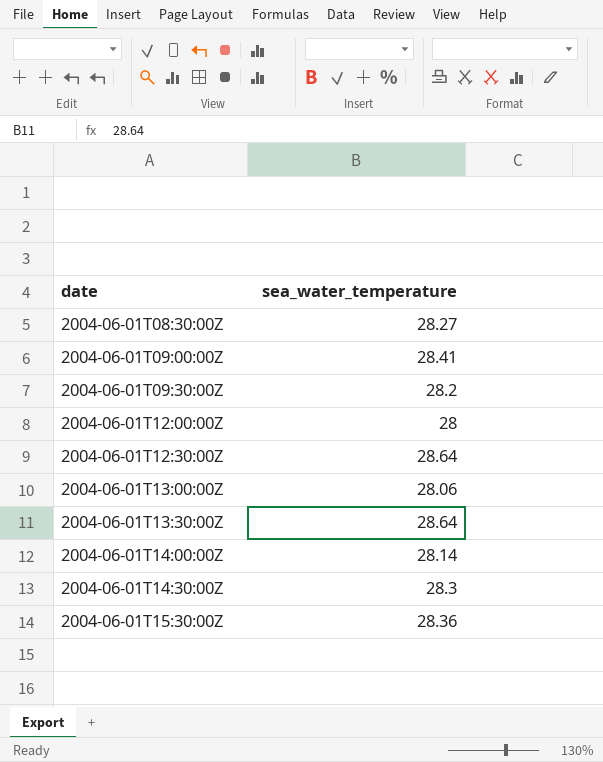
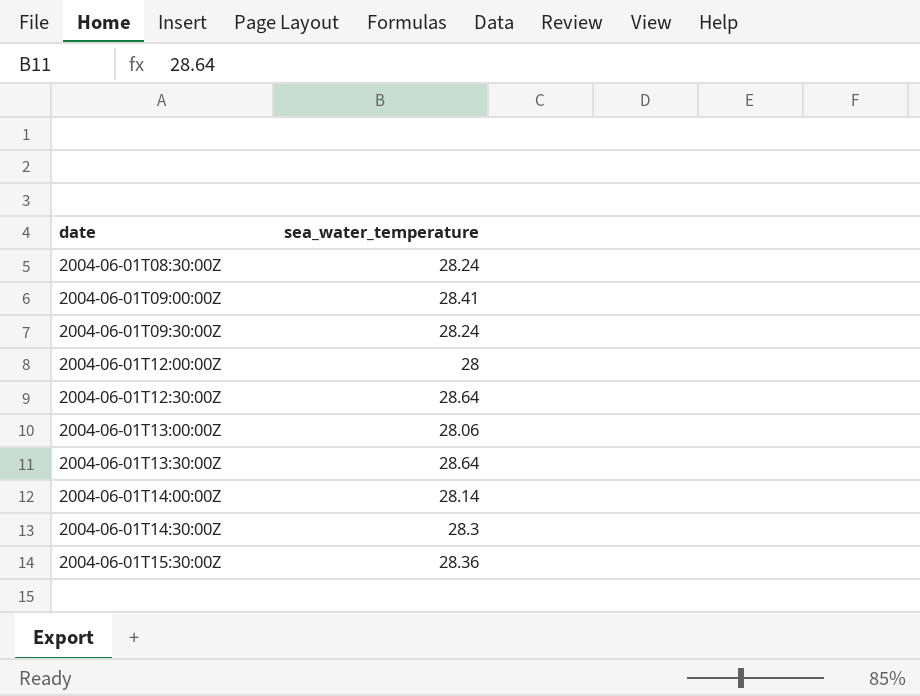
2004-06-01T08:30:00Z | sea_water_temperature: 28.27 -> 28.24
2004-06-01T09:30:00Z | sea_water_temperature: 28.2 -> 28.24

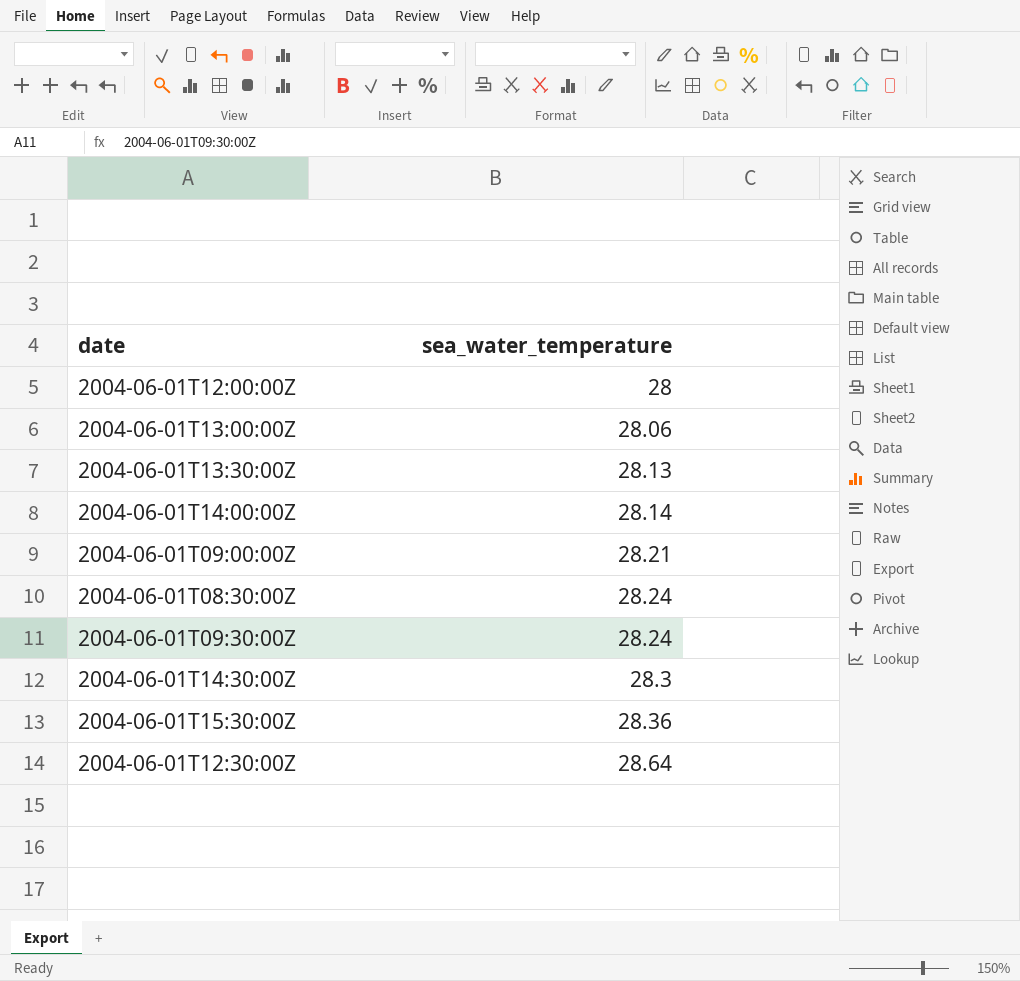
row order: date ascending -> sea_water_temperature ascending
2004-06-01T13:30:00Z | sea_water_temperature: 28.64 -> 28.13
2004-06-01T09:00:00Z | sea_water_temperature: 28.41 -> 28.21

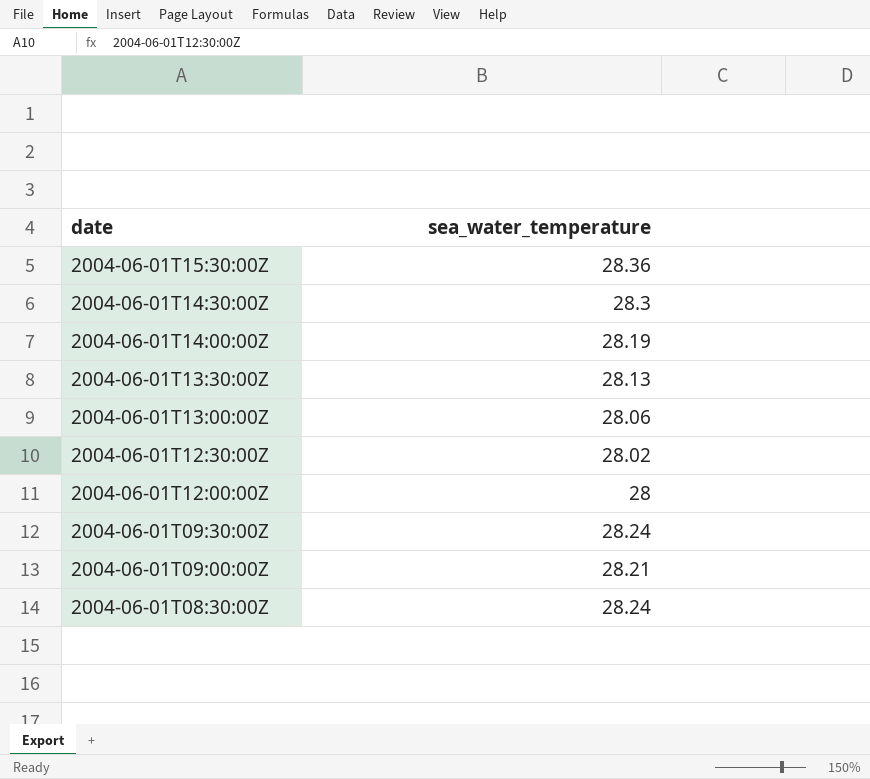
row order: sea_water_temperature ascending -> date descending
2004-06-01T14:00:00Z | sea_water_temperature: 28.14 -> 28.19
2004-06-01T12:30:00Z | sea_water_temperature: 28.64 -> 28.02

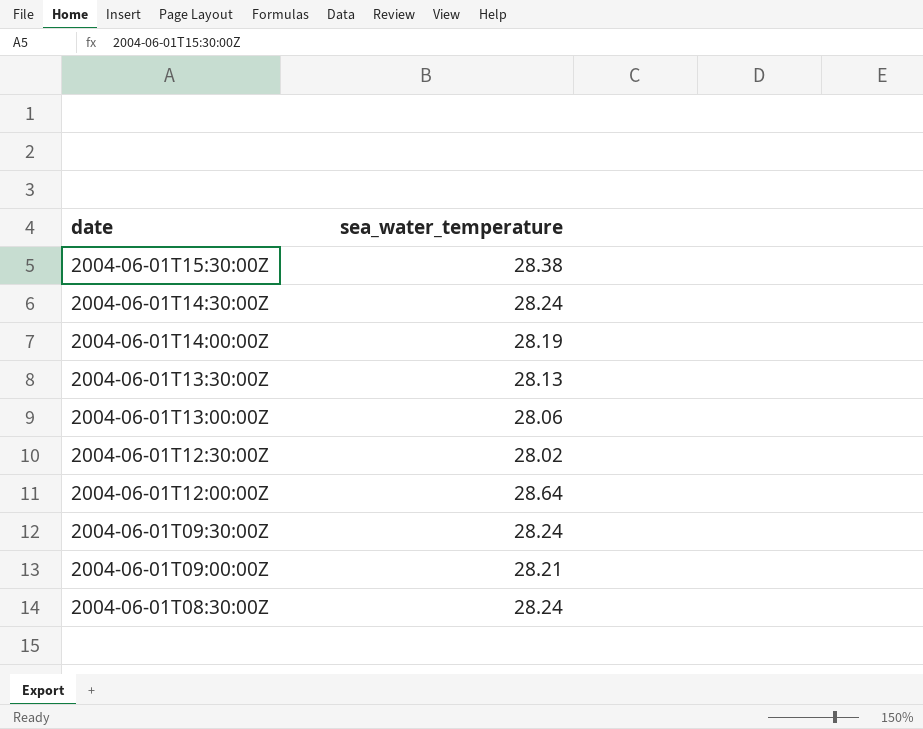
2004-06-01T15:30:00Z | sea_water_temperature: 28.36 -> 28.38
2004-06-01T14:30:00Z | sea_water_temperature: 28.3 -> 28.24
2004-06-01T12:00:00Z | sea_water_temperature: 28 -> 28.64

